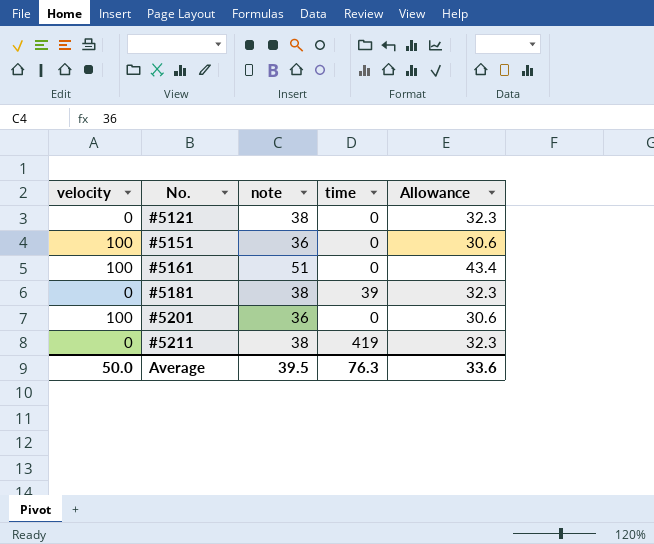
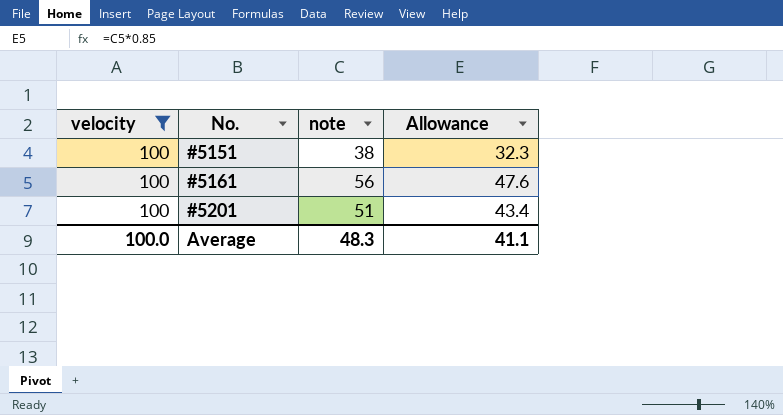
filter: none -> velocity = 100
column time | position: 4 -> none
#5151 | note: 36 -> 38
#5151 | Allowance: 30.6 -> 32.3
#5161 | note: 51 -> 56
#5161 | Allowance: 43.4 -> 47.6
#5201 | note: 36 -> 51
#5201 | Allowance: 30.6 -> 43.4
Average | velocity: 50.0 -> 100.0
Average | note: 39.5 -> 48.3
Average | Allowance: 33.6 -> 41.1

